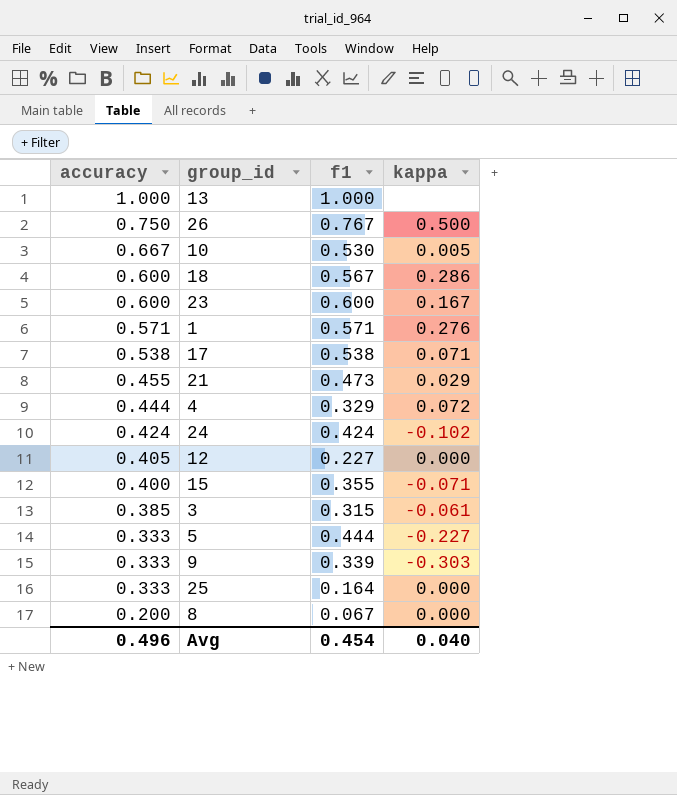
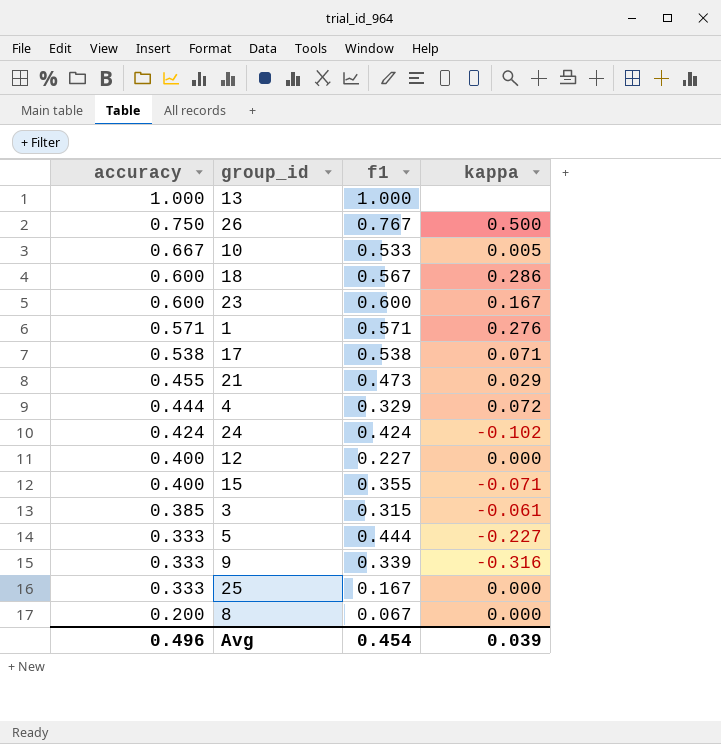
10 | f1: 0.530 -> 0.533
12 | accuracy: 0.405 -> 0.400
9 | kappa: -0.303 -> -0.316
25 | f1: 0.164 -> 0.167
Avg | kappa: 0.040 -> 0.039

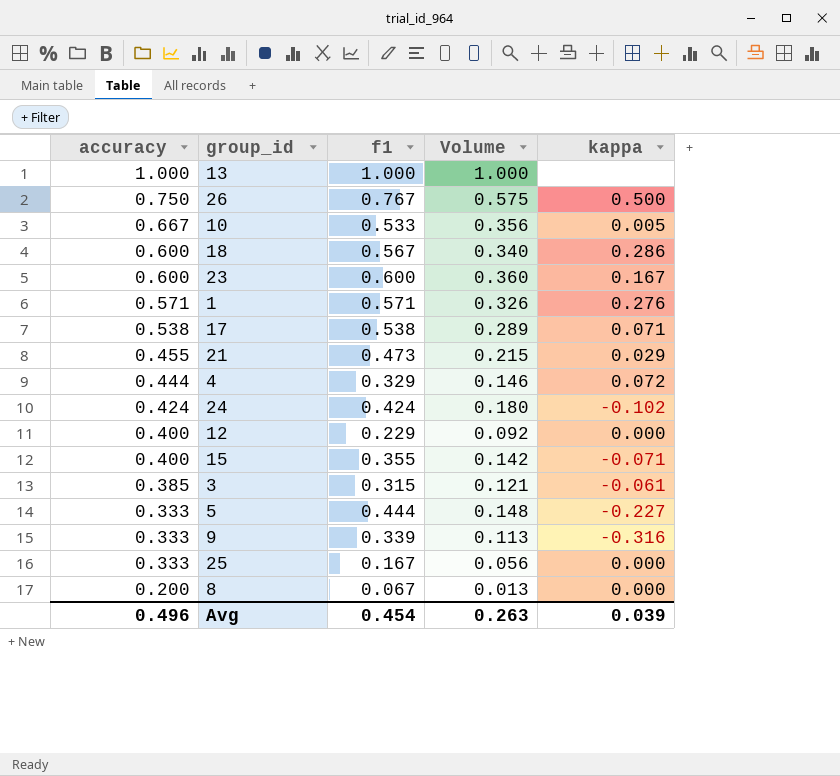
column Volume | formula: none -> [accuracy] * [f1]
12 | f1: 0.227 -> 0.229

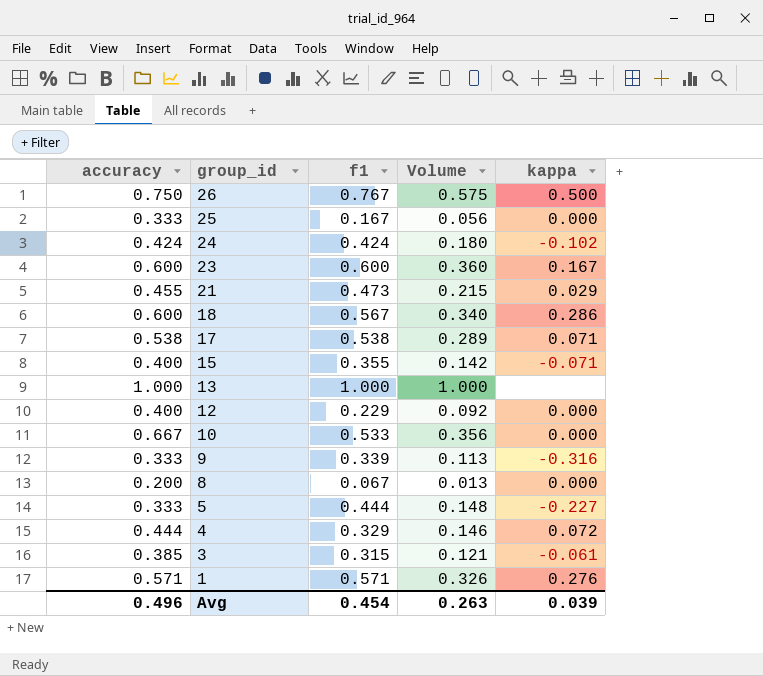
row order: accuracy descending -> group_id descending
10 | kappa: 0.005 -> 0.000

